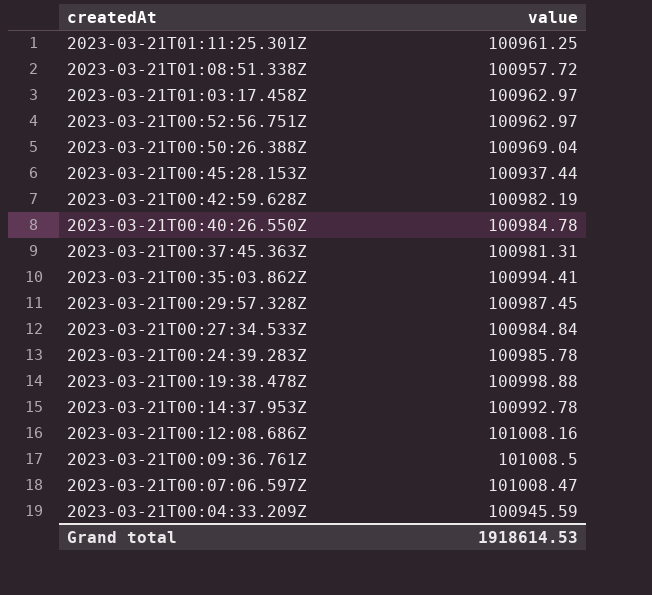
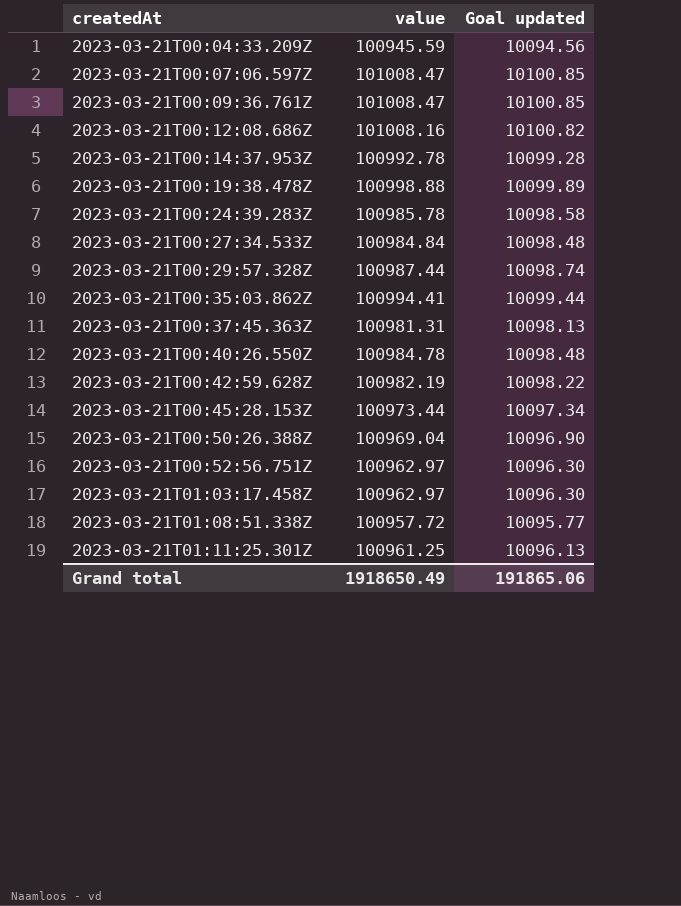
row order: createdAt descending -> createdAt ascending
column Goal updated | formula: none -> [value] * 0.1
2023-03-21T00:09:36.761Z | value: 101008.5 -> 101008.47
2023-03-21T00:29:57.328Z | value: 100987.45 -> 100987.44
2023-03-21T00:45:28.153Z | value: 100937.44 -> 100973.44
Grand total | value: 1918614.53 -> 1918650.49

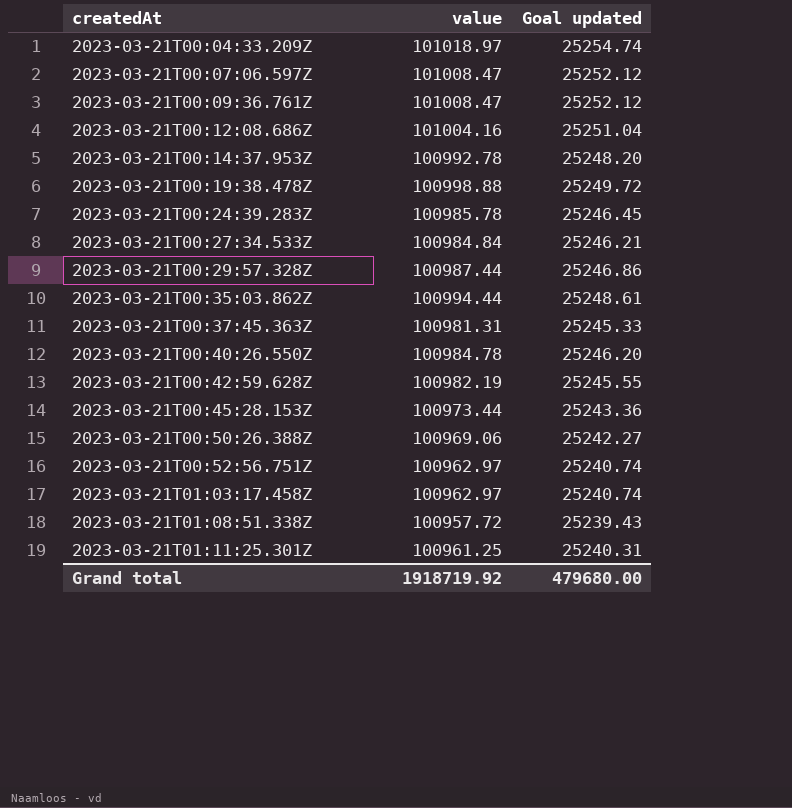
column Goal updated | formula: [value] * 0.1 -> [value] * 0.25
2023-03-21T00:04:33.209Z | value: 100945.59 -> 101018.97
2023-03-21T00:12:08.686Z | value: 101008.16 -> 101004.16
2023-03-21T00:35:03.862Z | value: 100994.41 -> 100994.44
2023-03-21T00:50:26.388Z | value: 100969.04 -> 100969.06
Grand total | value: 1918650.49 -> 1918719.92
Grand total | Goal updated: 191865.06 -> 479680.00

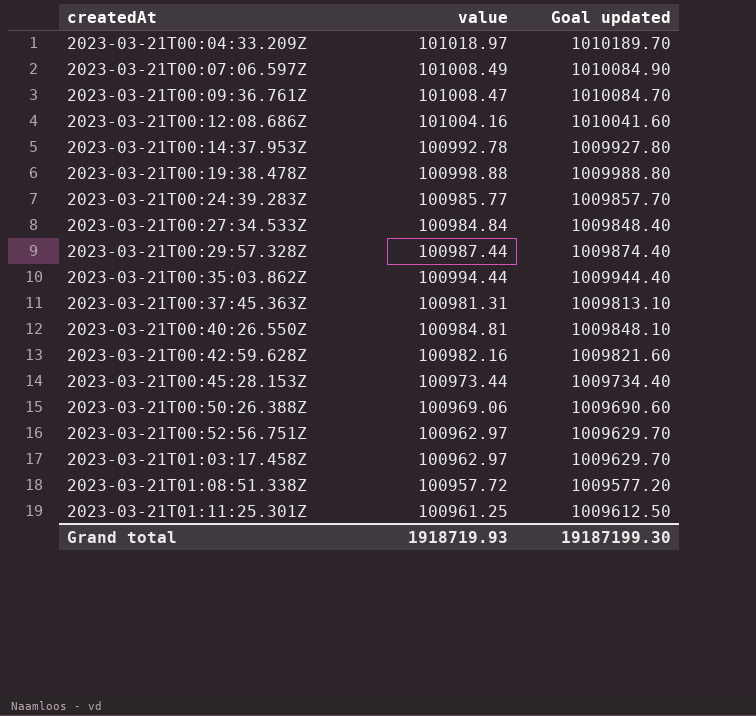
column Goal updated | formula: [value] * 0.25 -> [value] * 10
2023-03-21T00:07:06.597Z | value: 101008.47 -> 101008.49
2023-03-21T00:24:39.283Z | value: 100985.78 -> 100985.77
2023-03-21T00:40:26.550Z | value: 100984.78 -> 100984.81
2023-03-21T00:42:59.628Z | value: 100982.19 -> 100982.16
Grand total | value: 1918719.92 -> 1918719.93
Grand total | Goal updated: 479680.00 -> 19187199.30

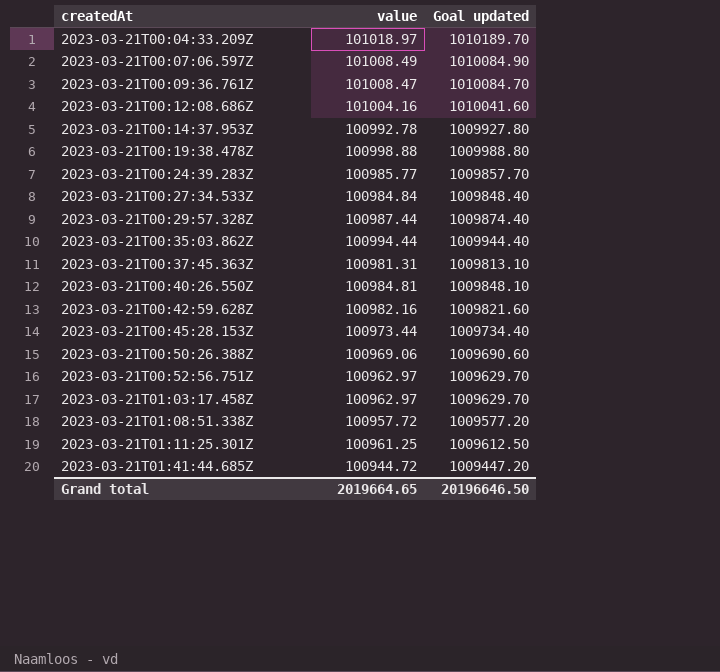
row 2023-03-21T01:41:44.685Z: none -> 100944.72 | 1009447.20
Grand total | value: 1918719.93 -> 2019664.65
Grand total | Goal updated: 19187199.30 -> 20196646.50

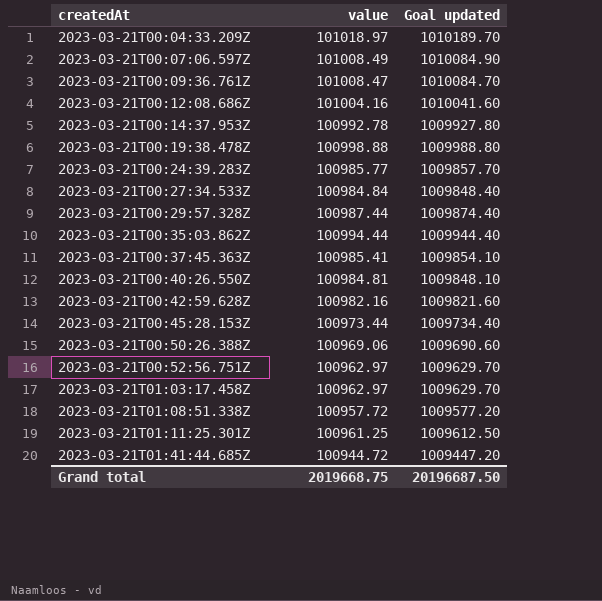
2023-03-21T00:37:45.363Z | value: 100981.31 -> 100985.41
2023-03-21T00:37:45.363Z | Goal updated: 1009813.10 -> 1009854.10
Grand total | value: 2019664.65 -> 2019668.75
Grand total | Goal updated: 20196646.50 -> 20196687.50

